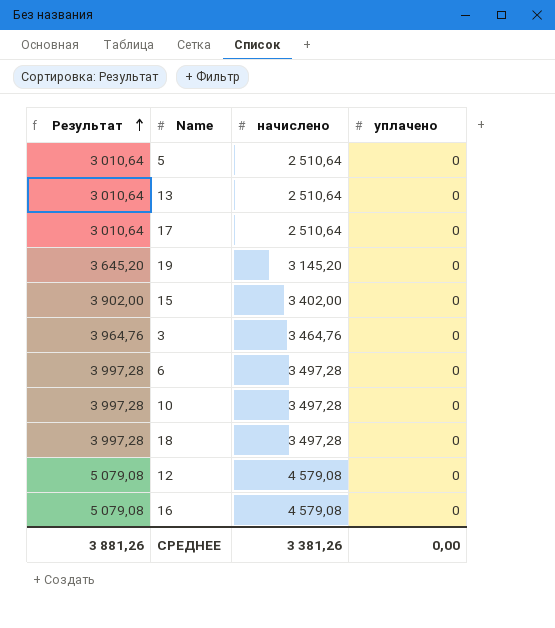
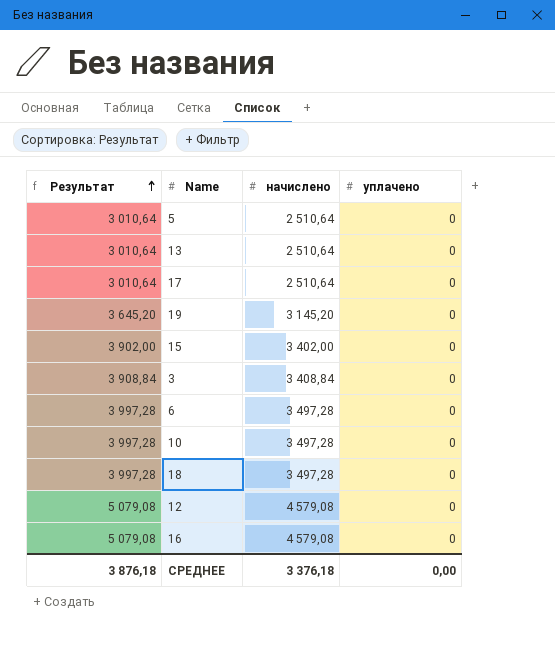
3 | Результат: 3 964,76 -> 3 908,84
3 | начислено: 3 464,76 -> 3 408,84
СРЕДНЕЕ | Результат: 3 881,26 -> 3 876,18
СРЕДНЕЕ | начислено: 3 381,26 -> 3 376,18

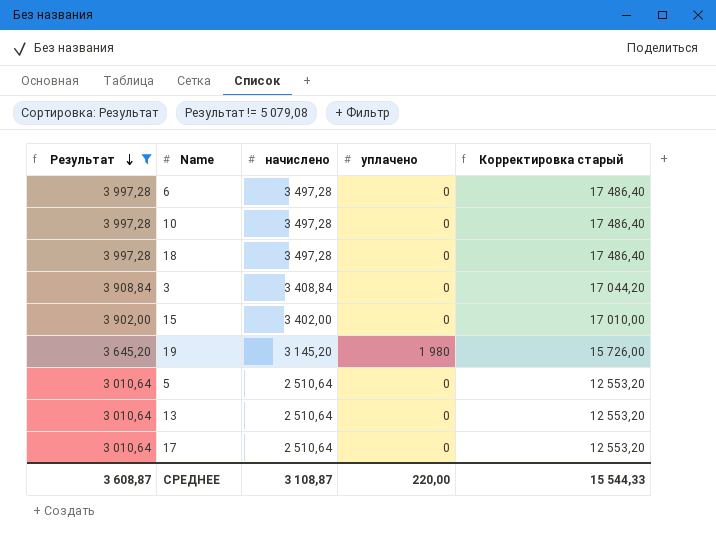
filter: none -> Результат != 5 079,08
row order: Результат ascending -> Результат descending
column Корректировка старый | formula: none -> [начислено] * 5
19 | уплачено: 0 -> 1 980
СРЕДНЕЕ | Результат: 3 876,18 -> 3 608,87
СРЕДНЕЕ | начислено: 3 376,18 -> 3 108,87
СРЕДНЕЕ | уплачено: 0,00 -> 220,00

